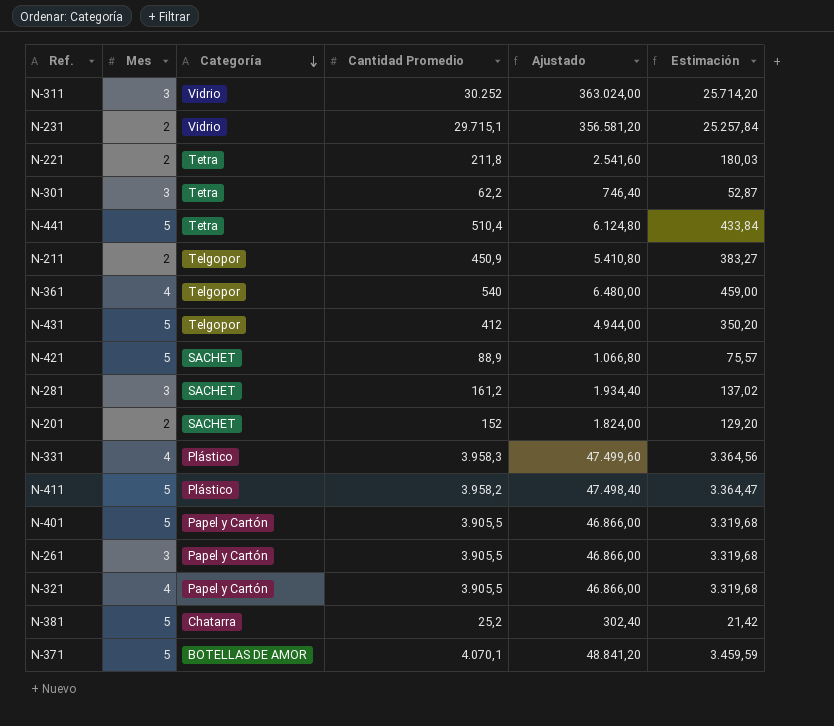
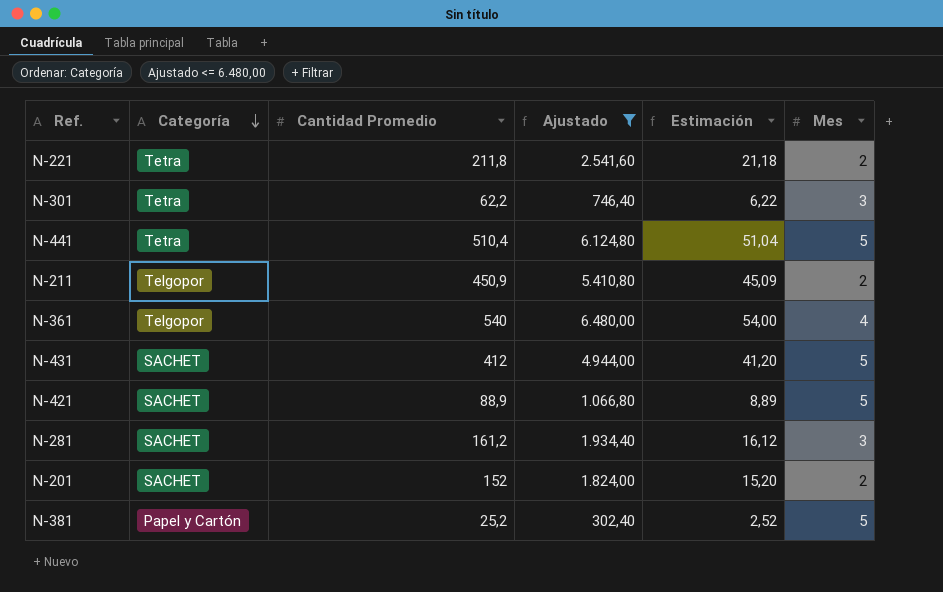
filter: none -> Ajustado <= 6.480,00
column Estimación | formula: [Cantidad Promedio] * 0,85 -> [Cantidad Promedio] * 0,1
column Mes | position: 2 -> 6
N-431 | Categoría: Telgopor -> SACHET
N-381 | Categoría: Chatarra -> Papel y Cartón

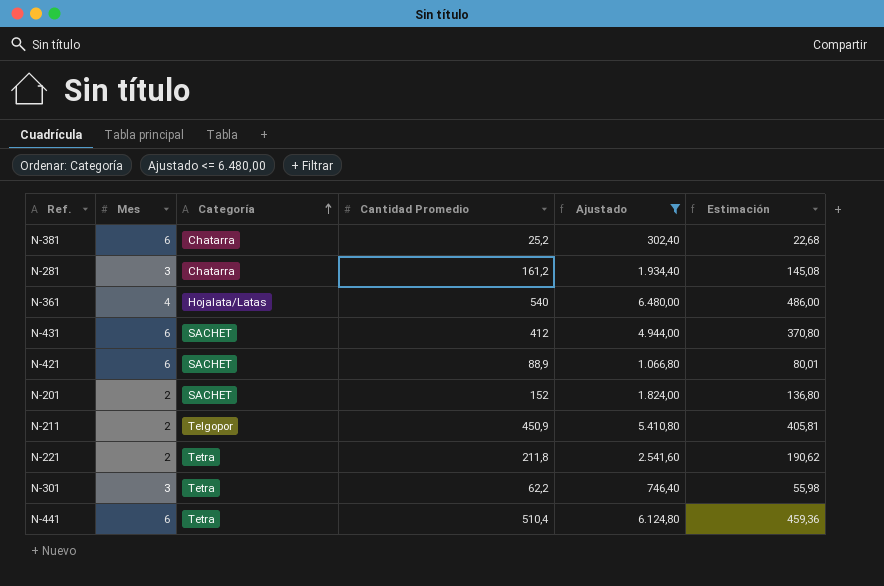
row order: Categoría descending -> Categoría ascending
column Mes | position: 6 -> 2
column Estimación | formula: [Cantidad Promedio] * 0,1 -> [Cantidad Promedio] * 0,9
N-381 | Mes: 5 -> 6
N-381 | Categoría: Papel y Cartón -> Chatarra
N-281 | Categoría: SACHET -> Chatarra
N-361 | Categoría: Telgopor -> Hojalata/Latas
N-431 | Mes: 5 -> 6
N-421 | Mes: 5 -> 6
N-441 | Mes: 5 -> 6

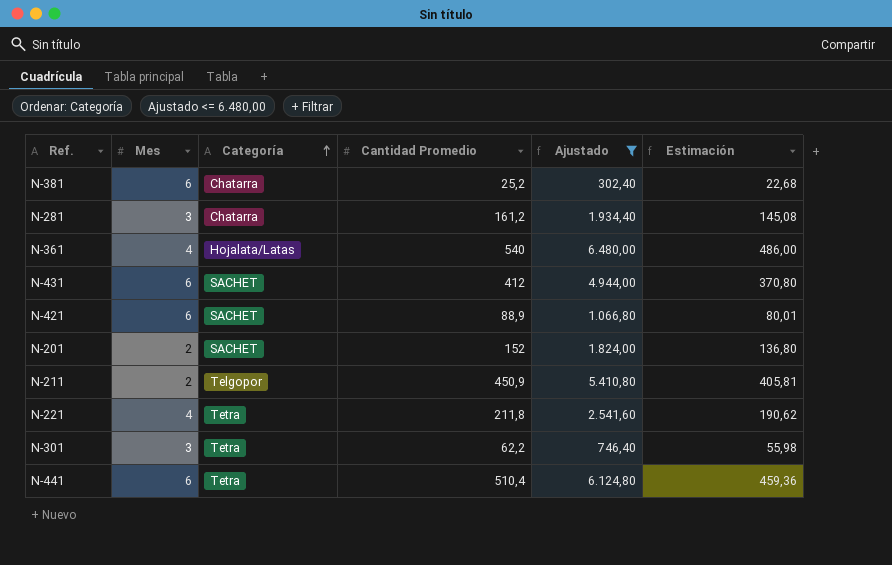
N-221 | Mes: 2 -> 4

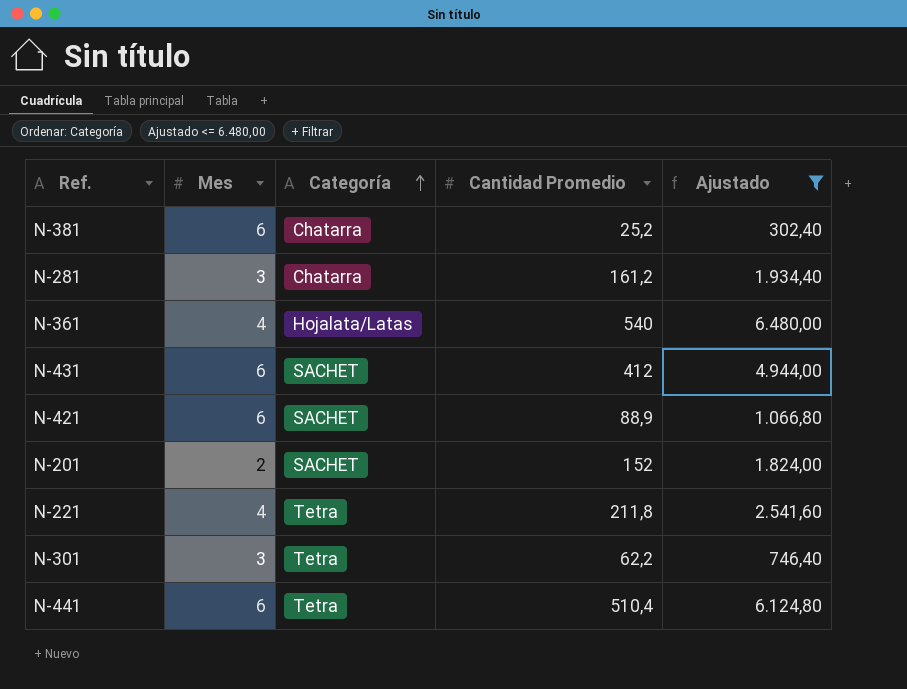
column Estimación | formula: [Cantidad Promedio] * 0,9 -> none
row N-211: 2 | Telgopor | 450,9 | 5.410,80 | 405,81 -> none

